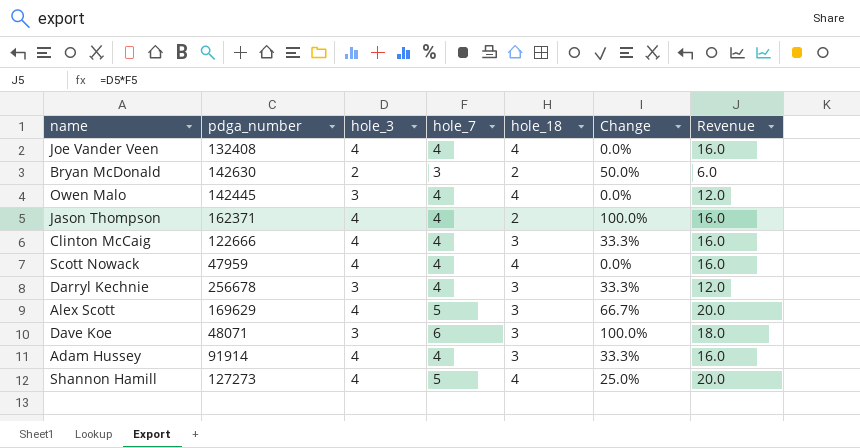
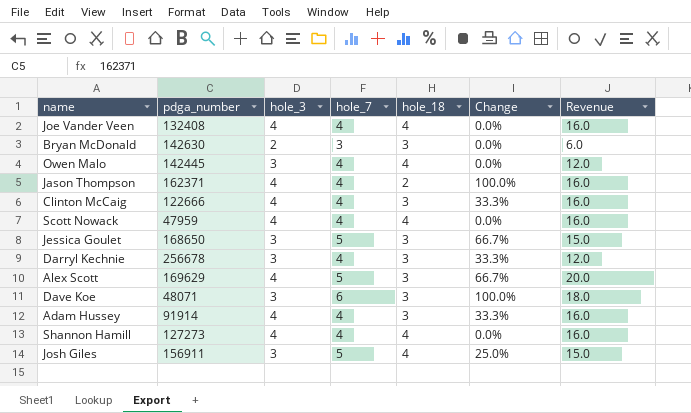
Bryan McDonald | hole_18: 2 -> 3
Bryan McDonald | Change: 50.0% -> 0.0%
row Jessica Goulet: none -> 168650 | 3 | 5 | 3 | 66.7% | 15.0
Shannon Hamill | hole_7: 5 -> 4
Shannon Hamill | Change: 25.0% -> 0.0%
Shannon Hamill | Revenue: 20.0 -> 16.0
row Josh Giles: none -> 156911 | 3 | 5 | 4 | 25.0% | 15.0

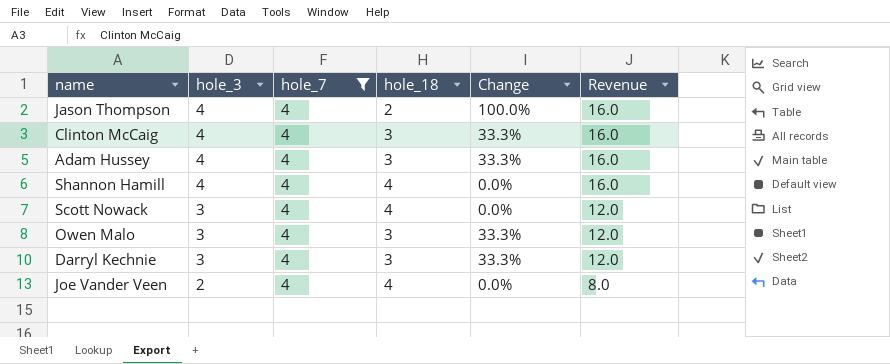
filter: none -> hole_7 = 4
row order: none -> hole_3 descending
column pdga_number | position: 2 -> none
Scott Nowack | hole_3: 4 -> 3
Scott Nowack | Revenue: 16.0 -> 12.0
Owen Malo | hole_18: 4 -> 3
Owen Malo | Change: 0.0% -> 33.3%
Joe Vander Veen | hole_3: 4 -> 2
Joe Vander Veen | Revenue: 16.0 -> 8.0

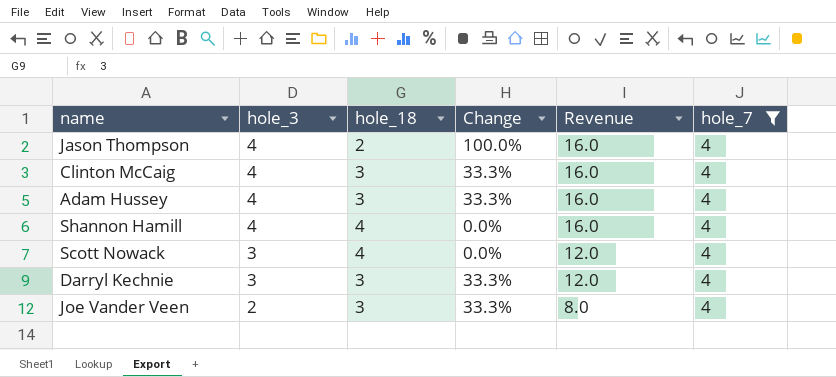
column hole_7 | position: 3 -> 6
row Owen Malo: 3 | 4 | 3 | 33.3% | 12.0 -> none
Joe Vander Veen | hole_18: 4 -> 3
Joe Vander Veen | Change: 0.0% -> 33.3%

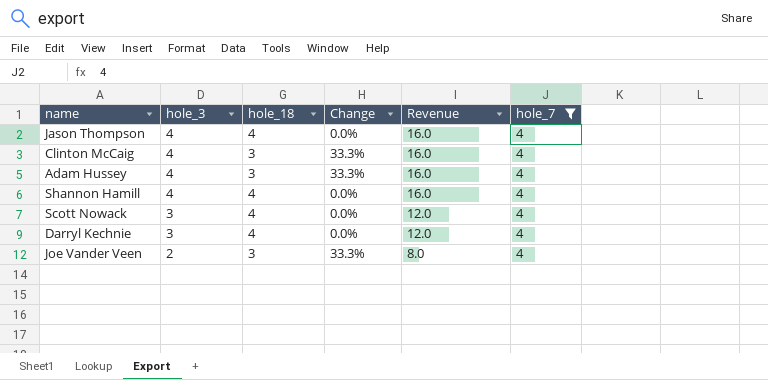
Jason Thompson | hole_18: 2 -> 4
Jason Thompson | Change: 100.0% -> 0.0%
Darryl Kechnie | hole_18: 3 -> 4
Darryl Kechnie | Change: 33.3% -> 0.0%

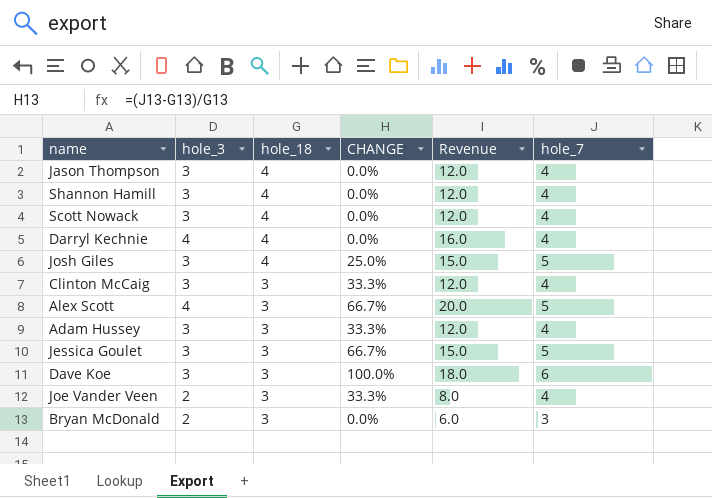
filter: hole_7 = 4 -> none
row order: hole_3 descending -> hole_18 descending
column name: Change -> CHANGE
Jason Thompson | hole_3: 4 -> 3
Jason Thompson | Revenue: 16.0 -> 12.0
Shannon Hamill | hole_3: 4 -> 3
Shannon Hamill | Revenue: 16.0 -> 12.0
Darryl Kechnie | hole_3: 3 -> 4
Darryl Kechnie | Revenue: 12.0 -> 16.0
Clinton McCaig | hole_3: 4 -> 3
Clinton McCaig | Revenue: 16.0 -> 12.0
Adam Hussey | hole_3: 4 -> 3
Adam Hussey | Revenue: 16.0 -> 12.0

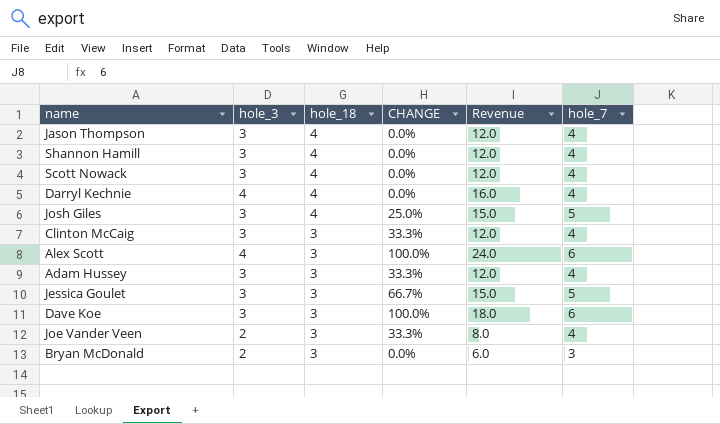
Alex Scott | CHANGE: 66.7% -> 100.0%
Alex Scott | Revenue: 20.0 -> 24.0
Alex Scott | hole_7: 5 -> 6

